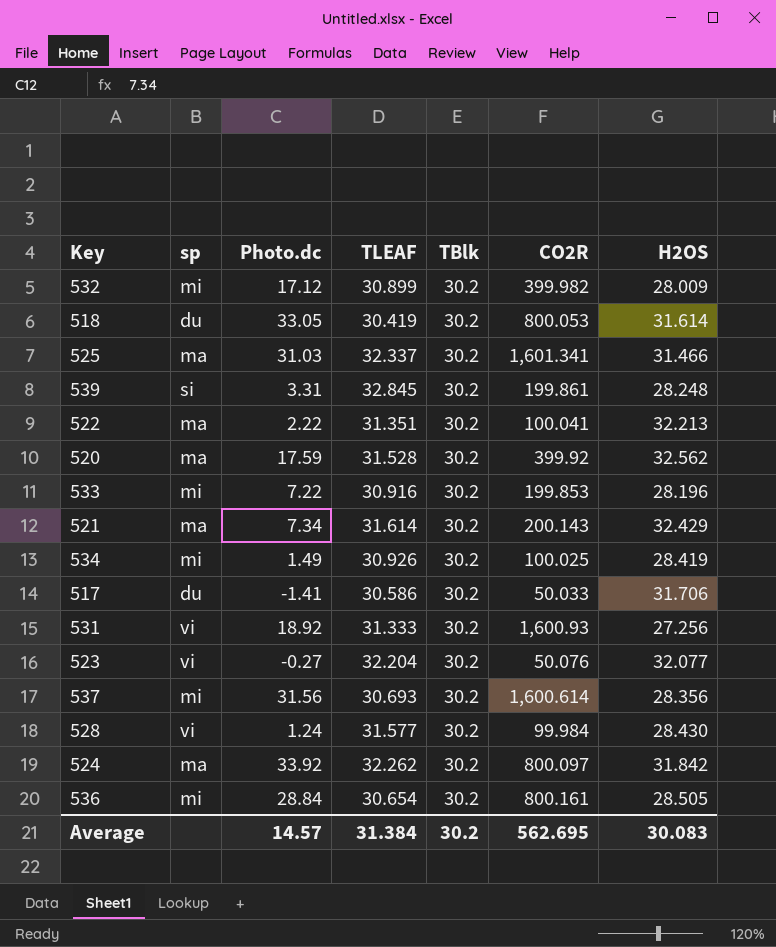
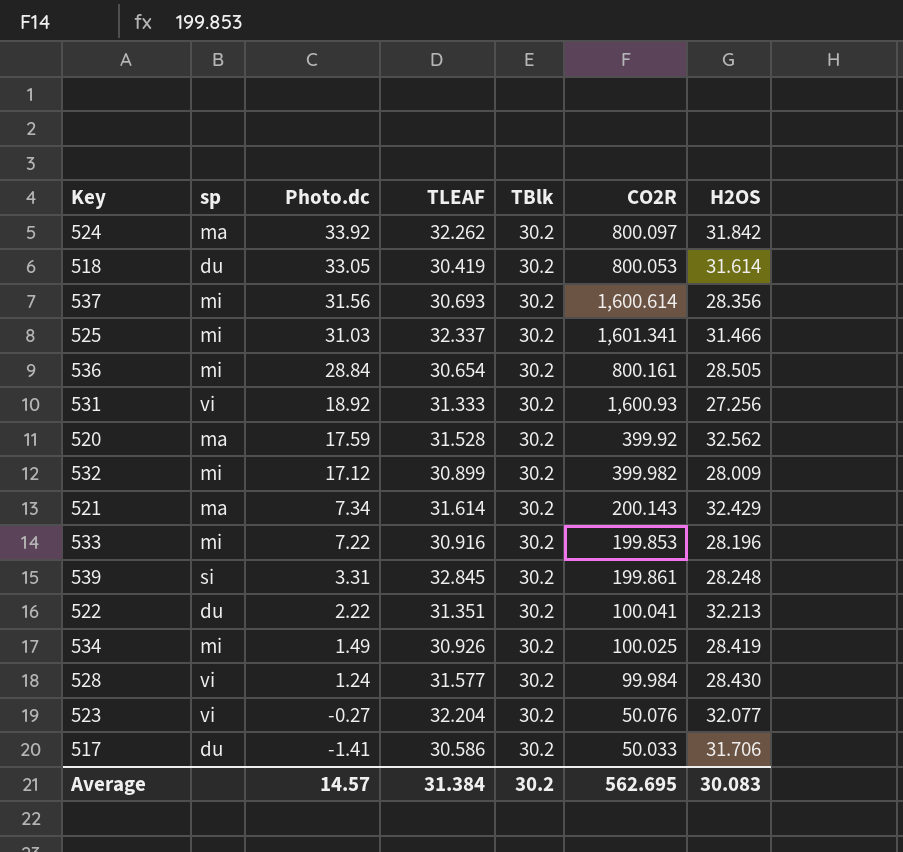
row order: none -> Photo.dc descending
525 | sp: ma -> mi
522 | sp: ma -> du

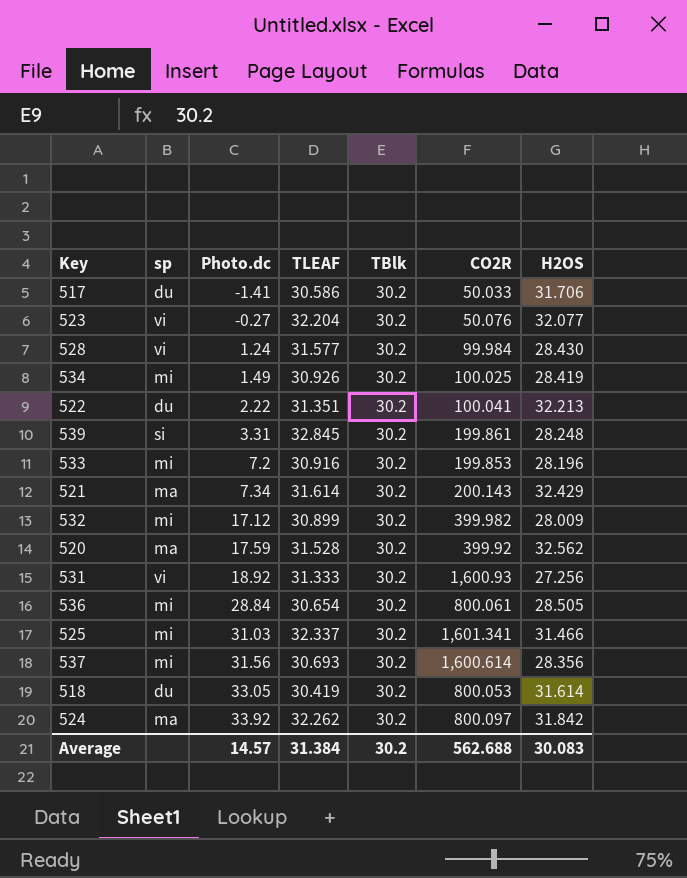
row order: Photo.dc descending -> Photo.dc ascending
533 | Photo.dc: 7.22 -> 7.2
536 | CO2R: 800.161 -> 800.061
Average | CO2R: 562.695 -> 562.688

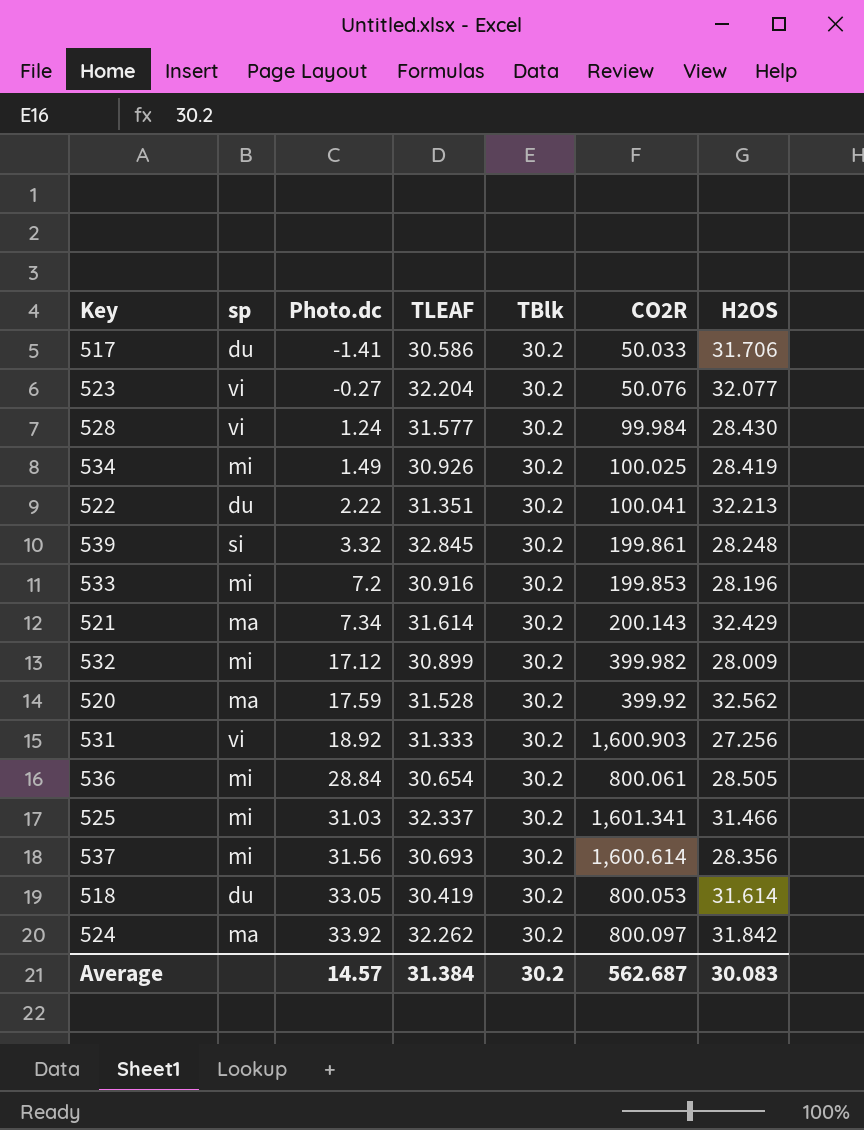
539 | Photo.dc: 3.31 -> 3.32
531 | CO2R: 1,600.93 -> 1,600.903
Average | CO2R: 562.688 -> 562.687

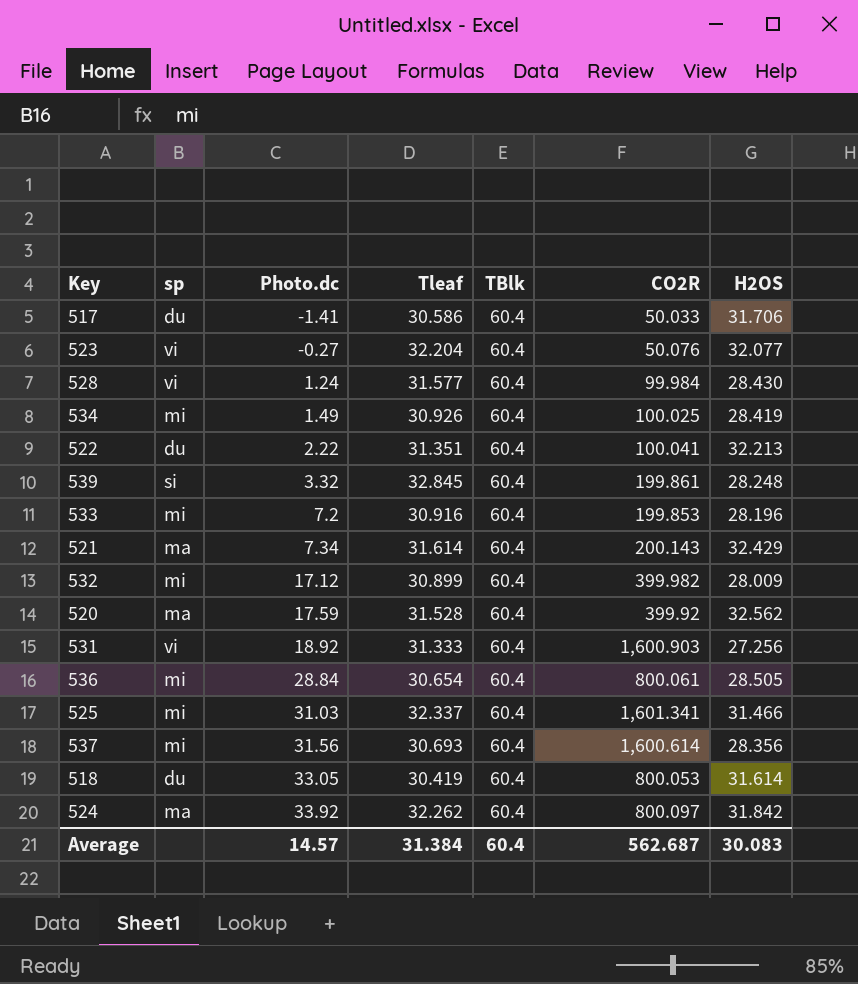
column name: TLEAF -> Tleaf
517 | TBlk: 30.2 -> 60.4
523 | TBlk: 30.2 -> 60.4
528 | TBlk: 30.2 -> 60.4
534 | TBlk: 30.2 -> 60.4
522 | TBlk: 30.2 -> 60.4
539 | TBlk: 30.2 -> 60.4
533 | TBlk: 30.2 -> 60.4
521 | TBlk: 30.2 -> 60.4
532 | TBlk: 30.2 -> 60.4
520 | TBlk: 30.2 -> 60.4
531 | TBlk: 30.2 -> 60.4
536 | TBlk: 30.2 -> 60.4
525 | TBlk: 30.2 -> 60.4
537 | TBlk: 30.2 -> 60.4
518 | TBlk: 30.2 -> 60.4
524 | TBlk: 30.2 -> 60.4
Average | TBlk: 30.2 -> 60.4

